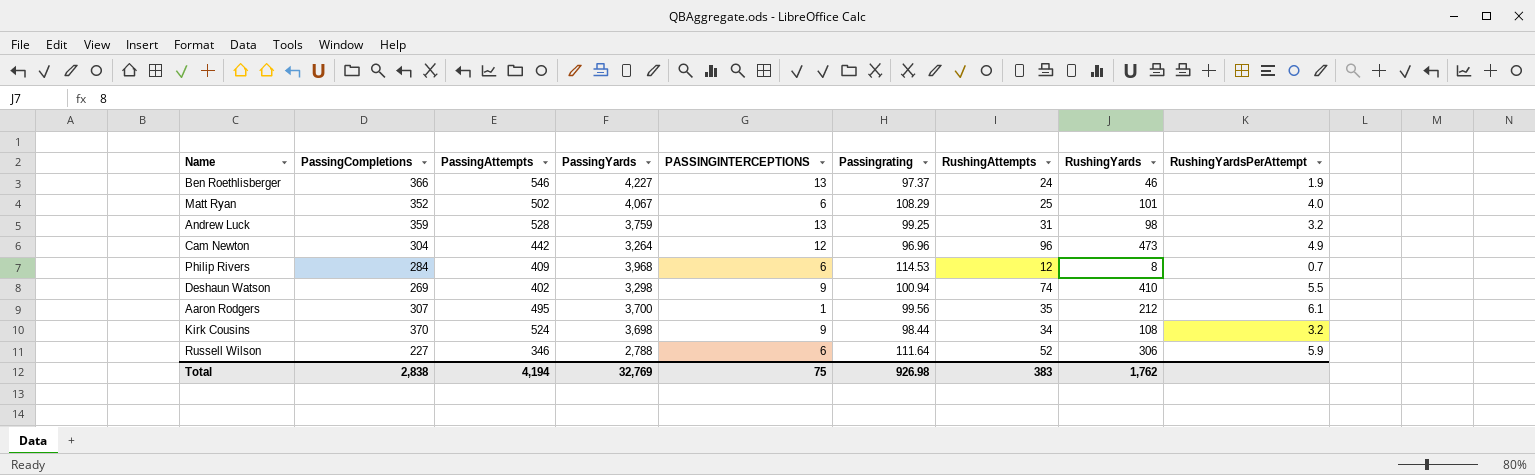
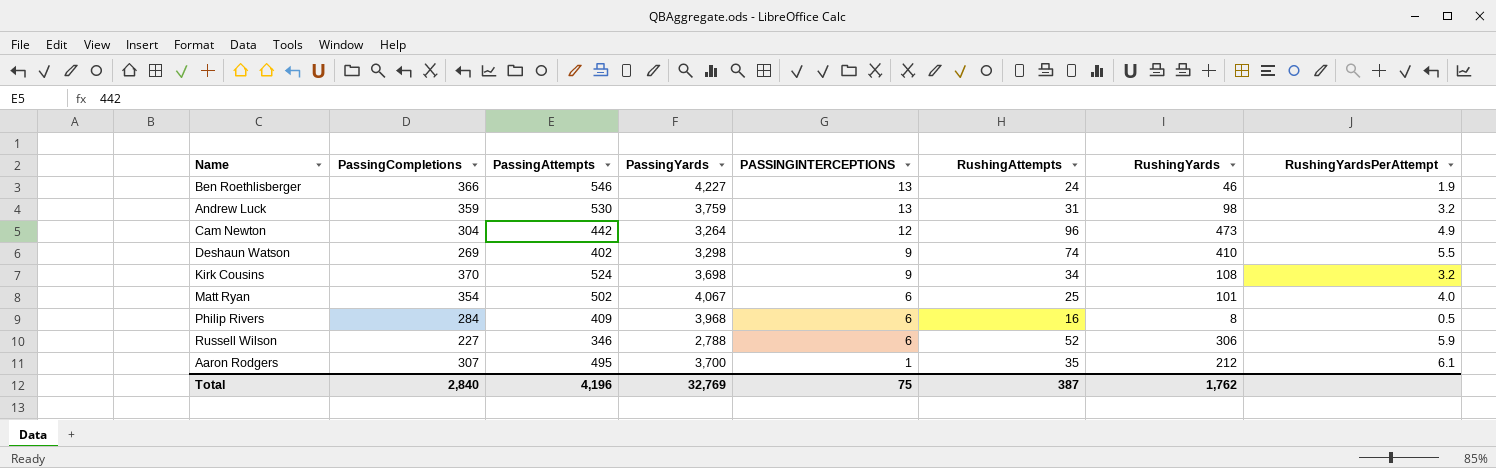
row order: none -> PASSINGINTERCEPTIONS descending
column Passingrating | position: 6 -> none
Andrew Luck | PassingAttempts: 528 -> 530
Matt Ryan | PassingCompletions: 352 -> 354
Philip Rivers | RushingAttempts: 12 -> 16
Philip Rivers | RushingYardsPerAttempt: 0.7 -> 0.5
Total | PassingCompletions: 2,838 -> 2,840
Total | PassingAttempts: 4,194 -> 4,196
Total | RushingAttempts: 383 -> 387

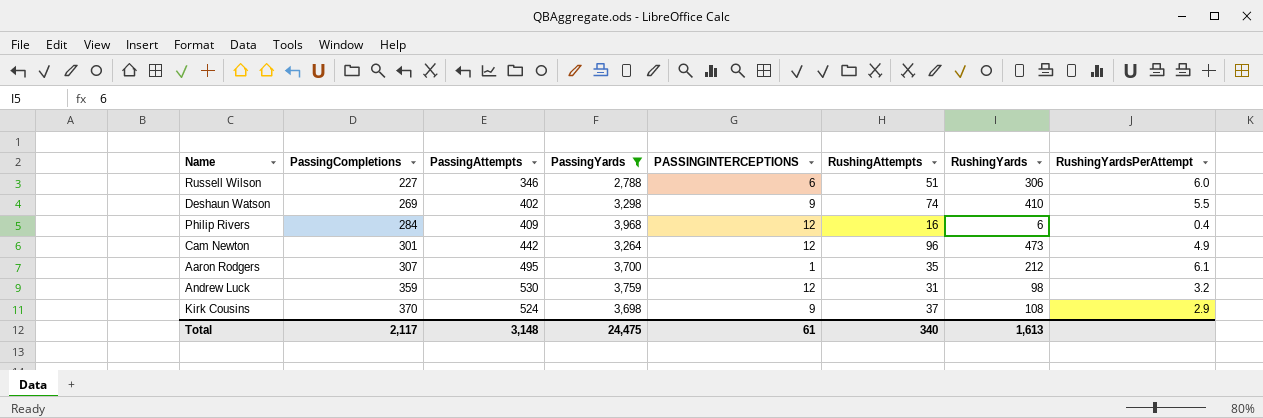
filter: none -> PassingYards <= 3,968
row order: PASSINGINTERCEPTIONS descending -> PassingCompletions ascending
Russell Wilson | RushingAttempts: 52 -> 51
Russell Wilson | RushingYardsPerAttempt: 5.9 -> 6.0
Philip Rivers | PASSINGINTERCEPTIONS: 6 -> 12
Philip Rivers | RushingYards: 8 -> 6
Philip Rivers | RushingYardsPerAttempt: 0.5 -> 0.4
Cam Newton | PassingCompletions: 304 -> 301
Andrew Luck | PASSINGINTERCEPTIONS: 13 -> 12
Kirk Cousins | RushingAttempts: 34 -> 37
Kirk Cousins | RushingYardsPerAttempt: 3.2 -> 2.9
Total | PassingCompletions: 2,840 -> 2,117
Total | PassingAttempts: 4,196 -> 3,148
Total | PassingYards: 32,769 -> 24,475
Total | PASSINGINTERCEPTIONS: 75 -> 61
Total | RushingAttempts: 387 -> 340
Total | RushingYards: 1,762 -> 1,613

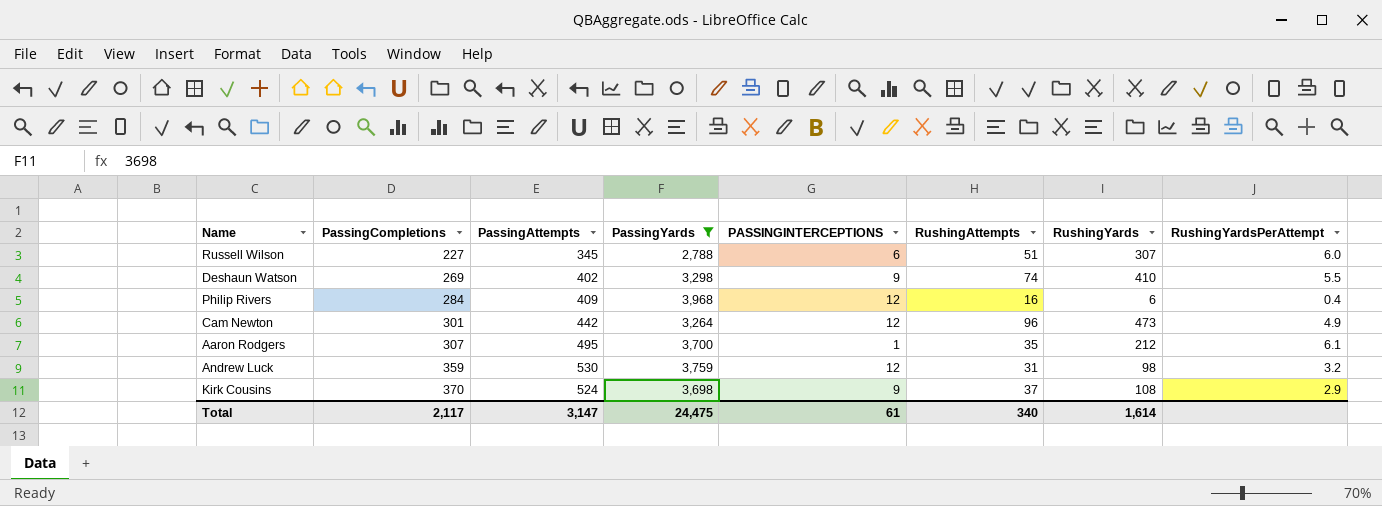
Russell Wilson | PassingAttempts: 346 -> 345
Russell Wilson | RushingYards: 306 -> 307
Total | PassingAttempts: 3,148 -> 3,147
Total | RushingYards: 1,613 -> 1,614

